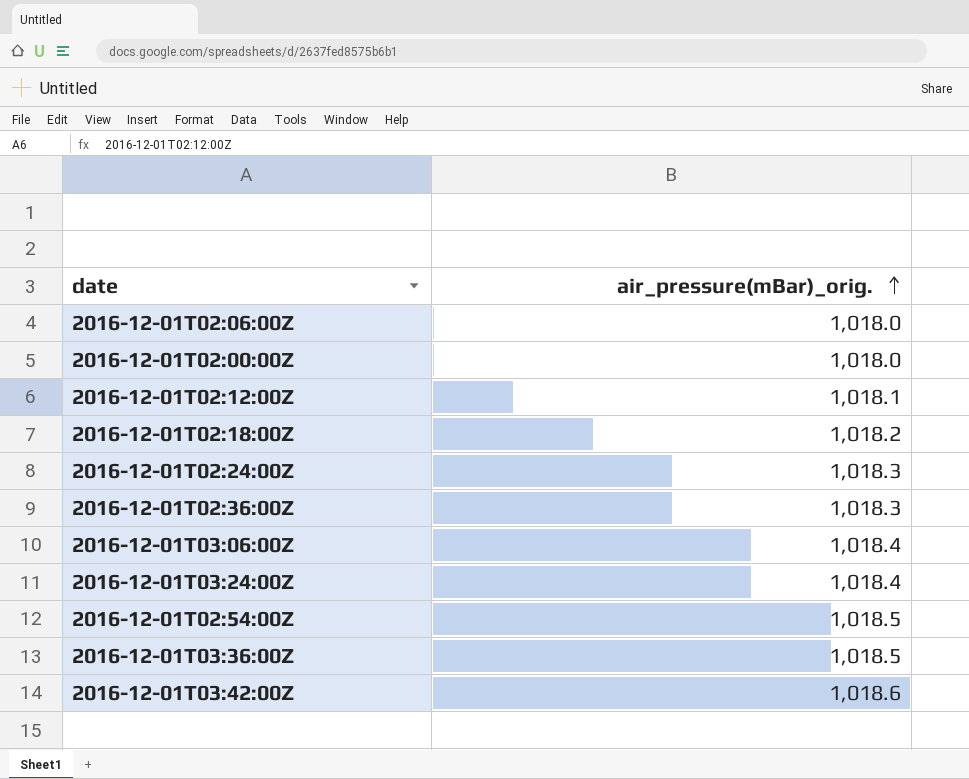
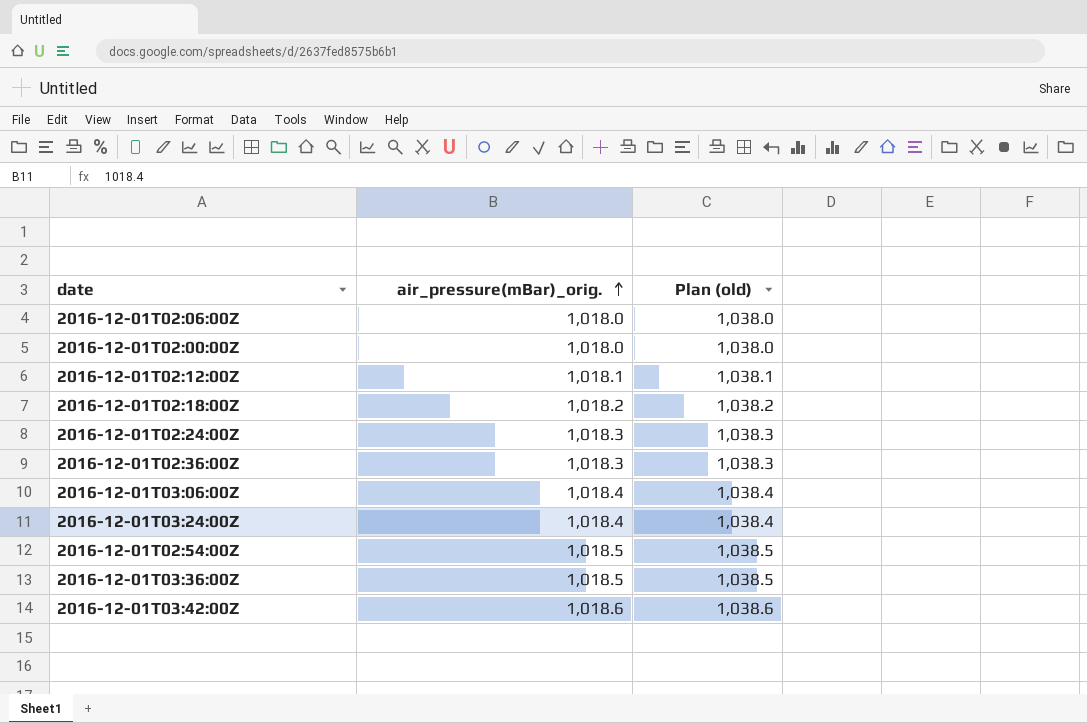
column Plan (old) | formula: none -> [air_pressure(mBar)_orig.] + 20

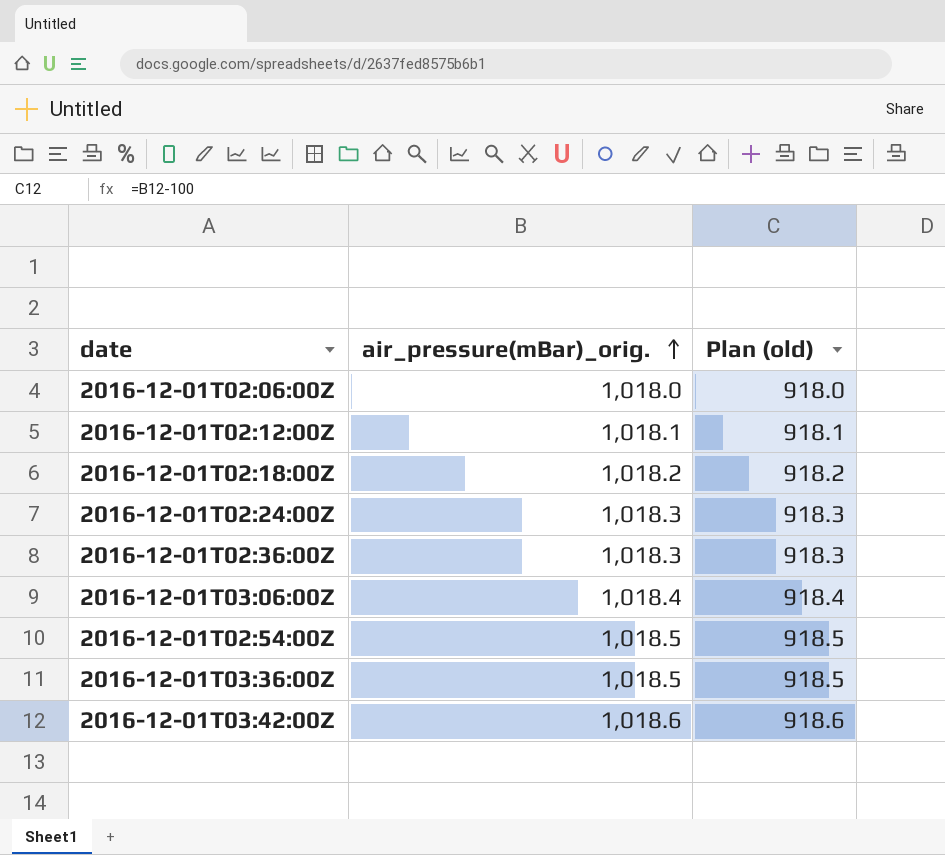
column Plan (old) | formula: [air_pressure(mBar)_orig.] + 20 -> [air_pressure(mBar)_orig.] - 100
row 2016-12-01T02:00:00Z: 1,018.0 | 1,038.0 -> none
row 2016-12-01T03:24:00Z: 1,018.4 | 1,038.4 -> none

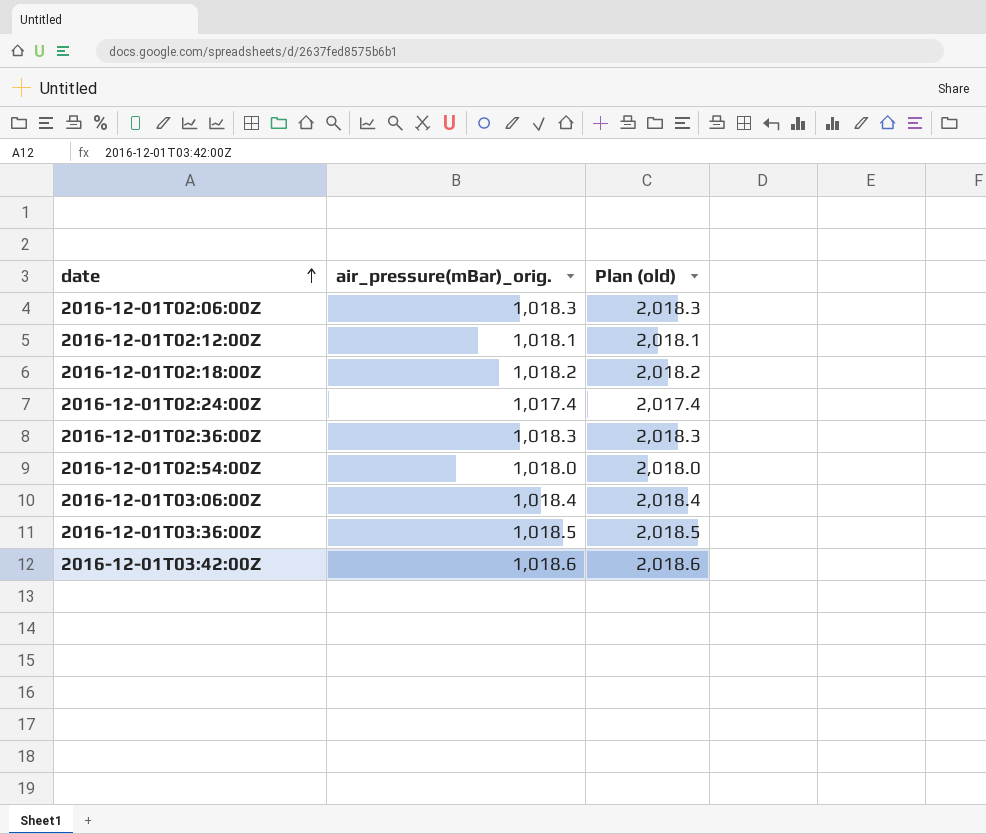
row order: air_pressure(mBar)_orig. ascending -> date ascending
column Plan (old) | formula: [air_pressure(mBar)_orig.] - 100 -> [air_pressure(mBar)_orig.] + 1000
2016-12-01T02:06:00Z | air_pressure(mBar)_orig.: 1,018.0 -> 1,018.3
2016-12-01T02:24:00Z | air_pressure(mBar)_orig.: 1,018.3 -> 1,017.4
2016-12-01T02:54:00Z | air_pressure(mBar)_orig.: 1,018.5 -> 1,018.0

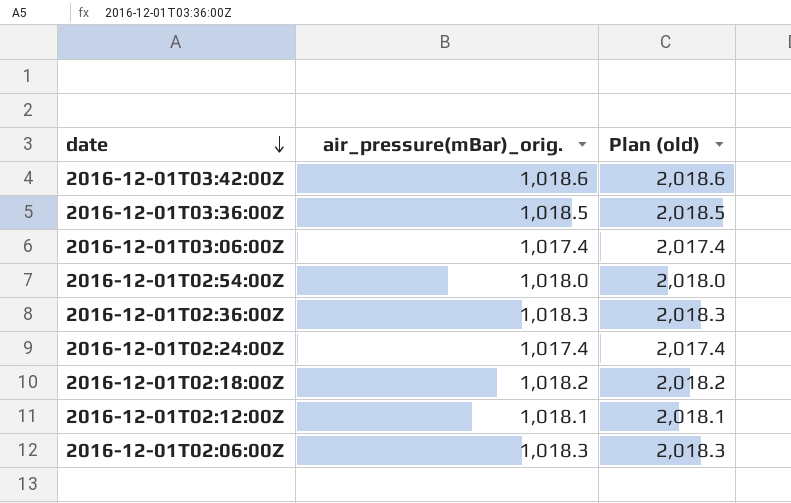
row order: date ascending -> date descending
2016-12-01T03:06:00Z | air_pressure(mBar)_orig.: 1,018.4 -> 1,017.4
2016-12-01T03:06:00Z | Plan (old): 2,018.4 -> 2,017.4

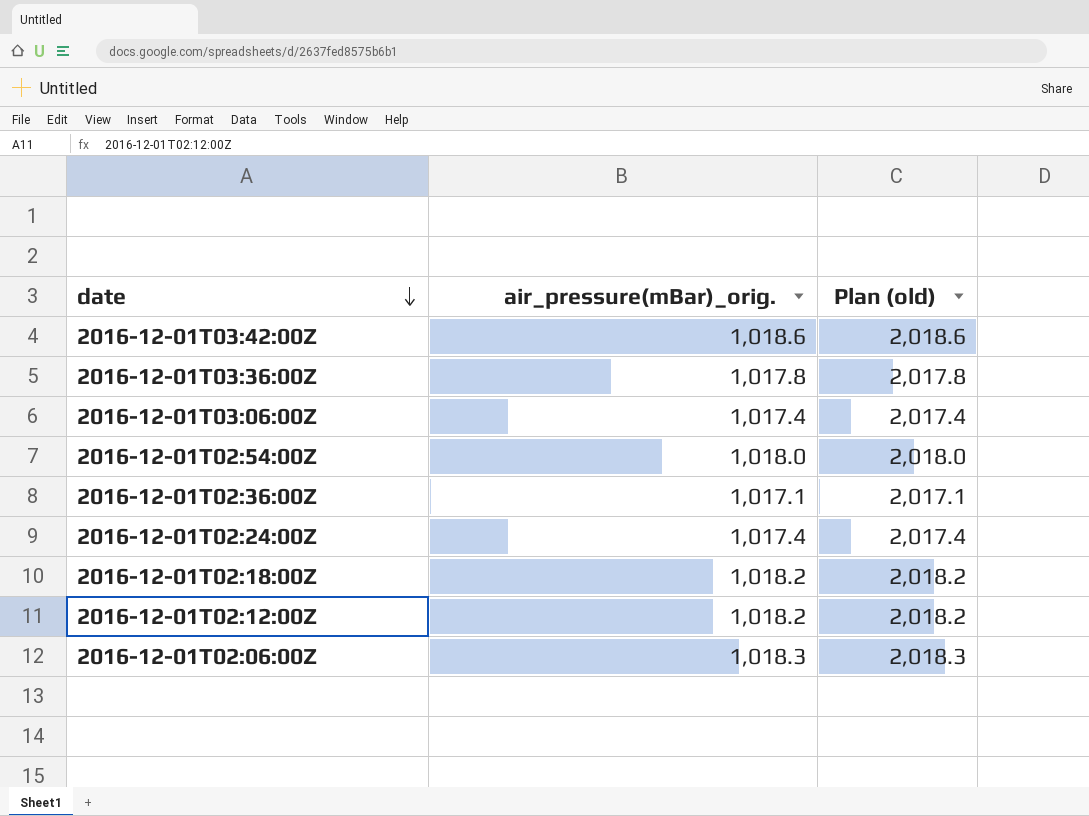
2016-12-01T03:36:00Z | air_pressure(mBar)_orig.: 1,018.5 -> 1,017.8
2016-12-01T03:36:00Z | Plan (old): 2,018.5 -> 2,017.8
2016-12-01T02:36:00Z | air_pressure(mBar)_orig.: 1,018.3 -> 1,017.1
2016-12-01T02:36:00Z | Plan (old): 2,018.3 -> 2,017.1
2016-12-01T02:12:00Z | air_pressure(mBar)_orig.: 1,018.1 -> 1,018.2
2016-12-01T02:12:00Z | Plan (old): 2,018.1 -> 2,018.2

